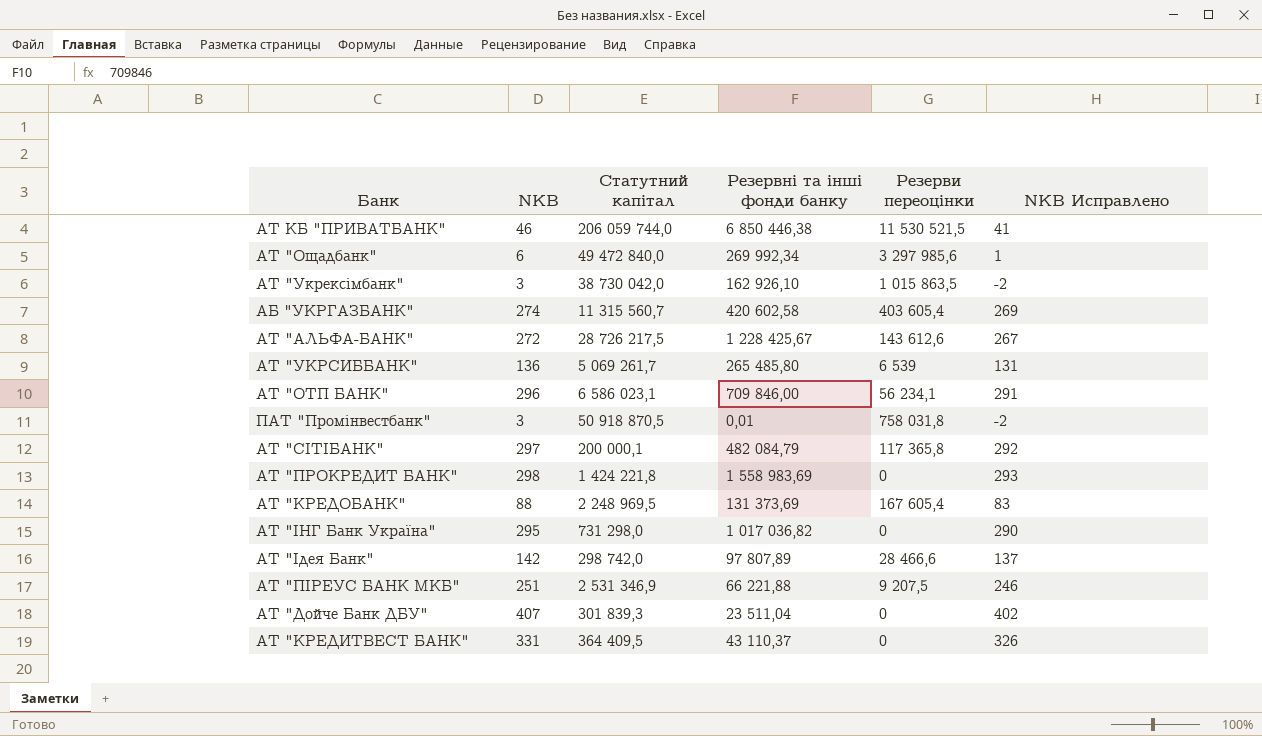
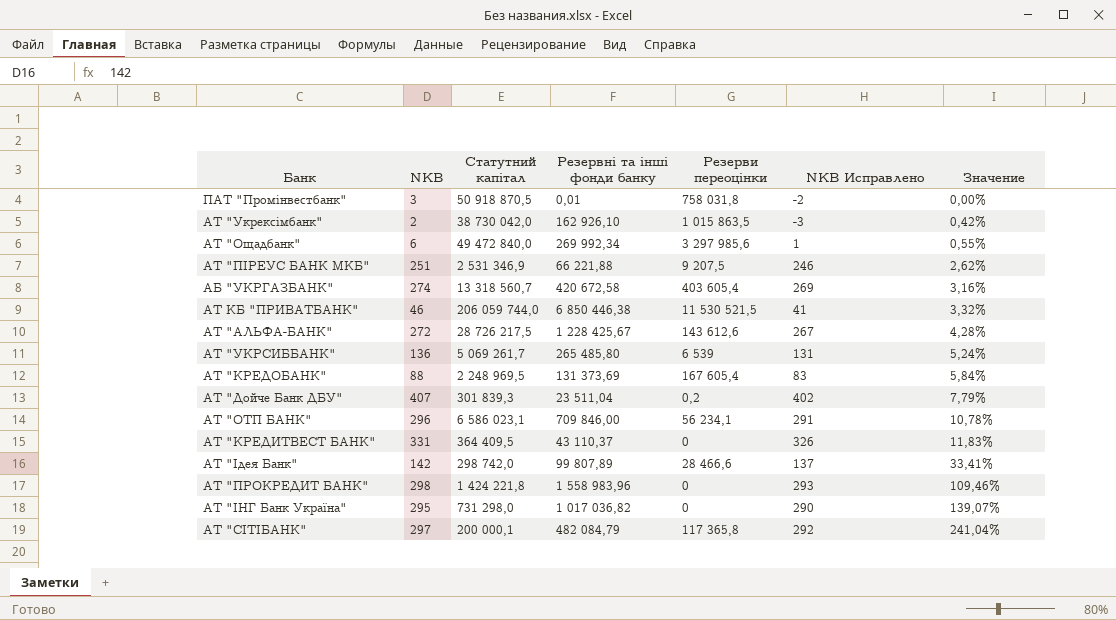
row order: none -> Значение ascending
column Значение | formula: none -> [Резервні та інші фонди банку] / [Статутний капітал]
АТ "Укрексімбанк" | NKB: 3 -> 2
АТ "Укрексімбанк" | NKB Исправлено: -2 -> -3
АБ "УКРГАЗБАНК" | Статутний капітал: 11 315 560,7 -> 13 318 560,7
АБ "УКРГАЗБАНК" | Резервні та інші фонди банку: 420 602,58 -> 420 672,58
АТ "Дойче Банк ДБУ" | Резерви переоцінки: 0 -> 0,2
АТ "Ідея Банк" | Резервні та інші фонди банку: 97 807,89 -> 99 807,89
АТ "ПРОКРЕДИТ БАНК" | Резервні та інші фонди банку: 1 558 983,69 -> 1 558 983,96

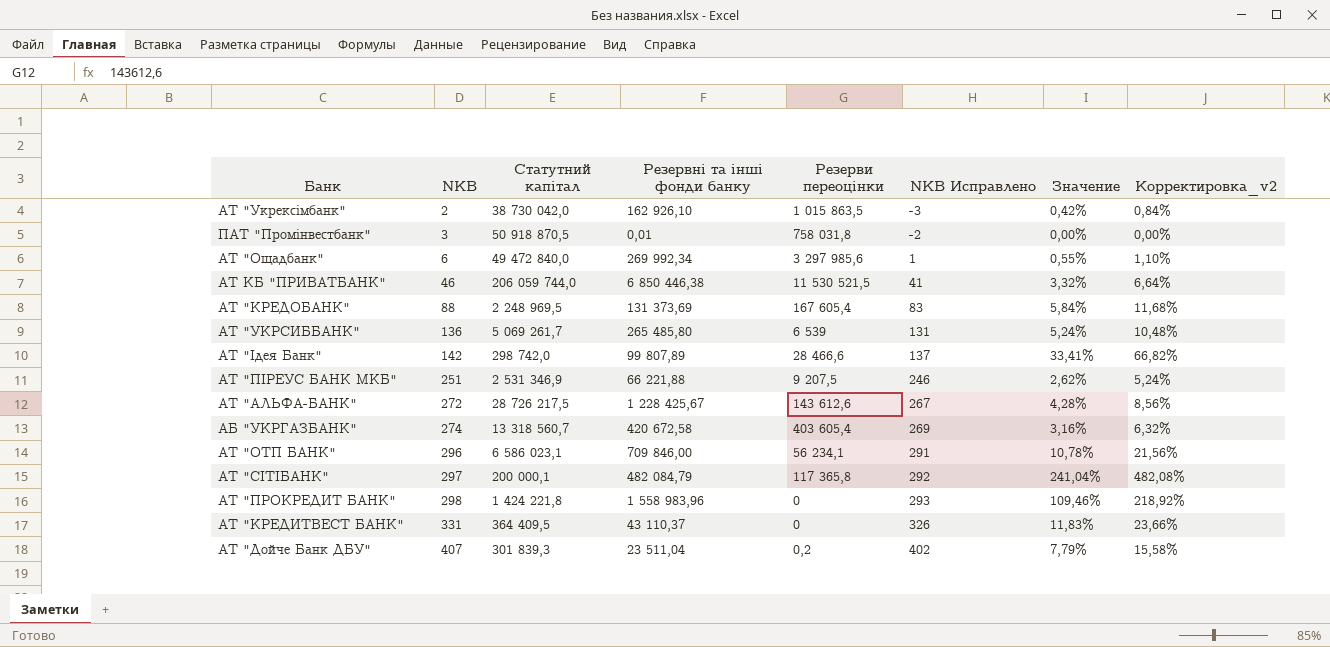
row order: Значение ascending -> NKB ascending
column Корректировка_v2 | formula: none -> [Значение] * 2
row АТ "ІНГ Банк Україна": 295 | 731 298,0 | 1 017 036,82 | 0 | 290 | 139,07% -> none

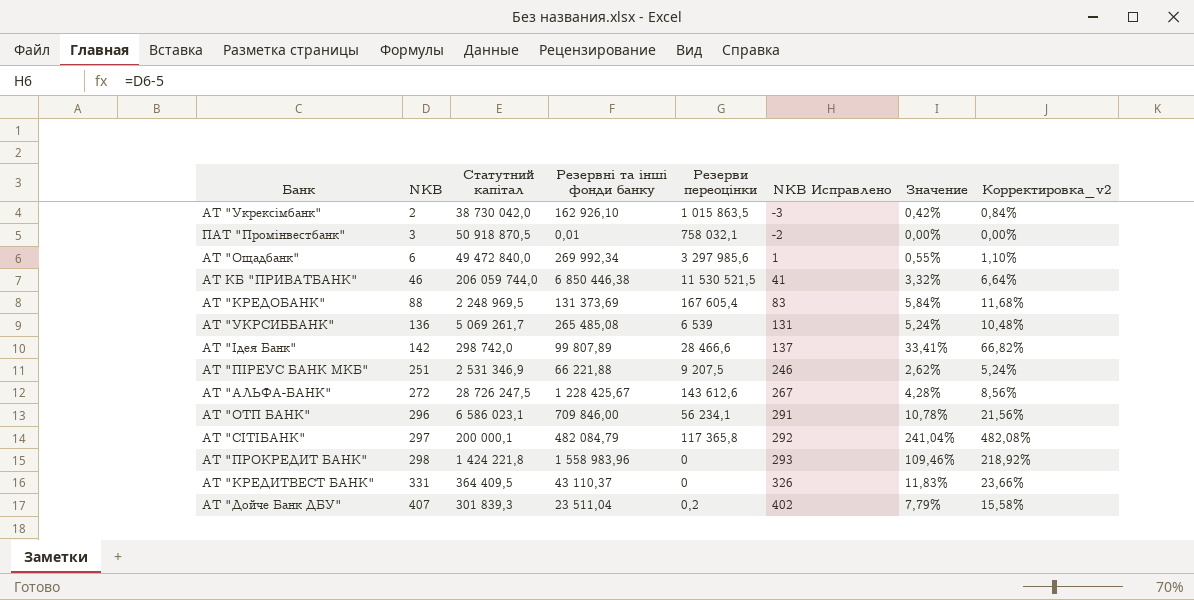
row АБ "УКРГАЗБАНК": 274 | 13 318 560,7 | 420 672,58 | 403 605,4 | 269 | 3,16% | 6,32% -> none
ПАТ "Промінвестбанк" | Резерви переоцінки: 758 031,8 -> 758 032,1
АТ "УКРСИББАНК" | Резервні та інші фонди банку: 265 485,80 -> 265 485,08
АТ "АЛЬФА-БАНК" | Статутний капітал: 28 726 217,5 -> 28 726 247,5

